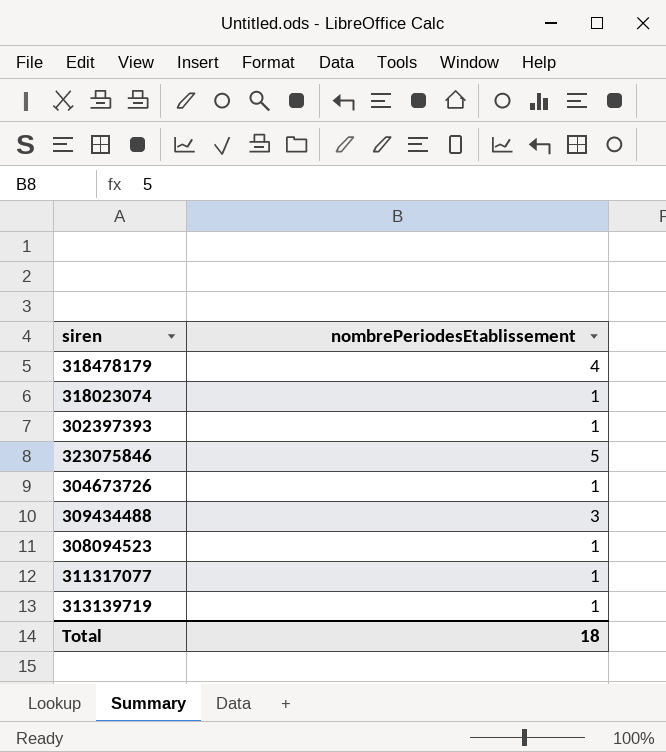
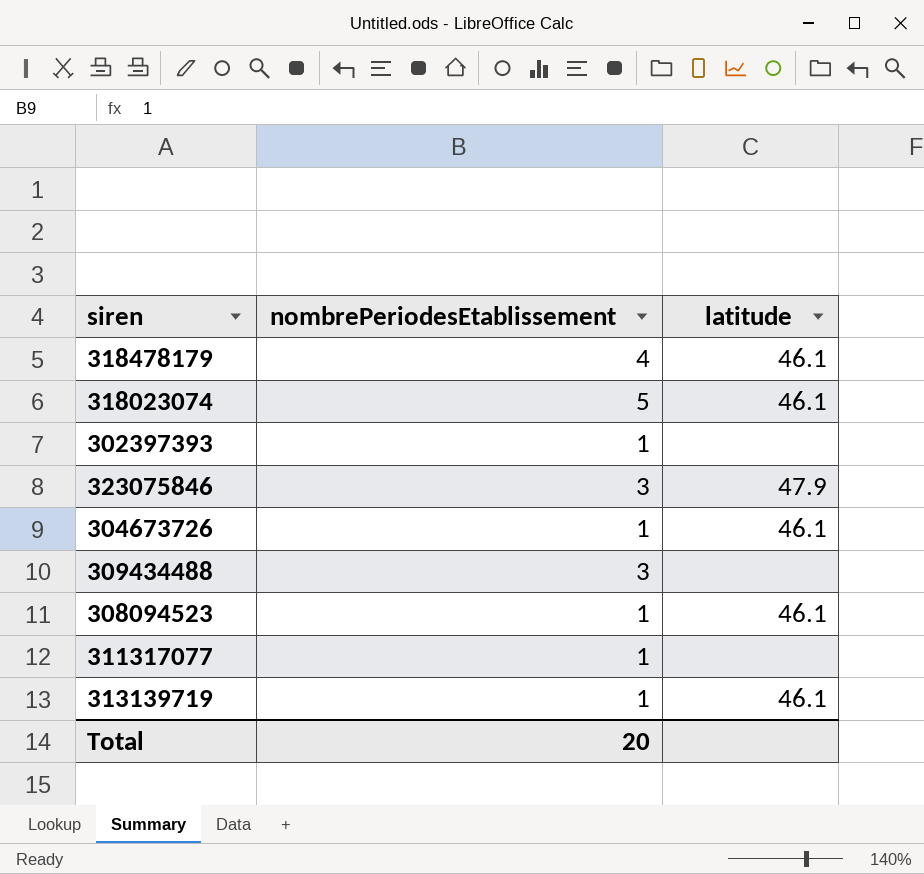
column latitude | position: none -> 3
318023074 | nombrePeriodesEtablissement: 1 -> 5
323075846 | nombrePeriodesEtablissement: 5 -> 3
Total | nombrePeriodesEtablissement: 18 -> 20

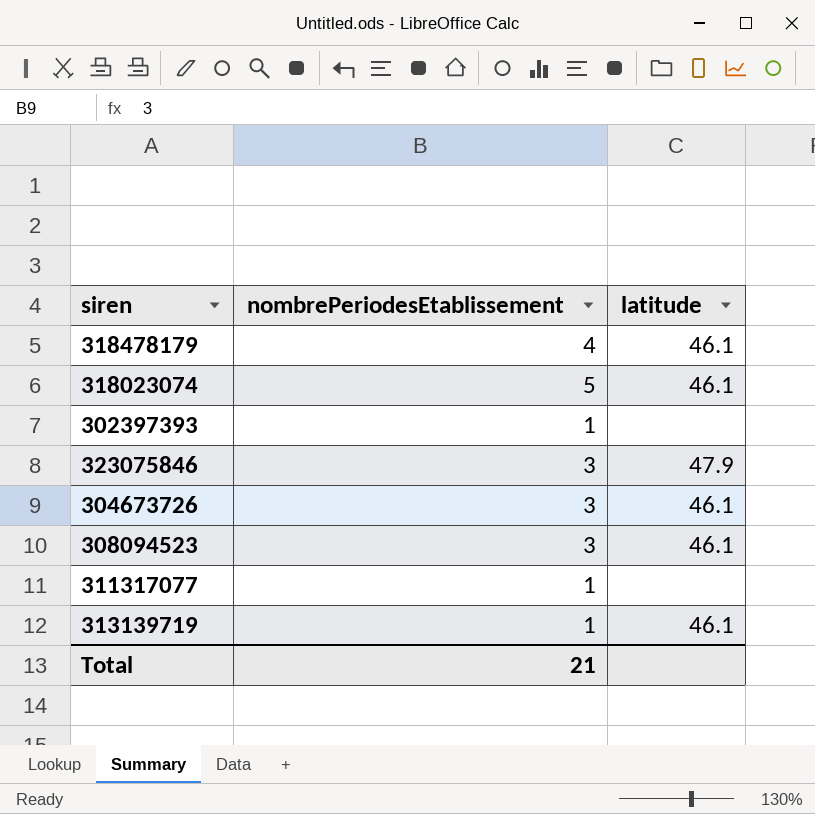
row 309434488: 3 | none -> none
304673726 | nombrePeriodesEtablissement: 1 -> 3
308094523 | nombrePeriodesEtablissement: 1 -> 3
Total | nombrePeriodesEtablissement: 20 -> 21

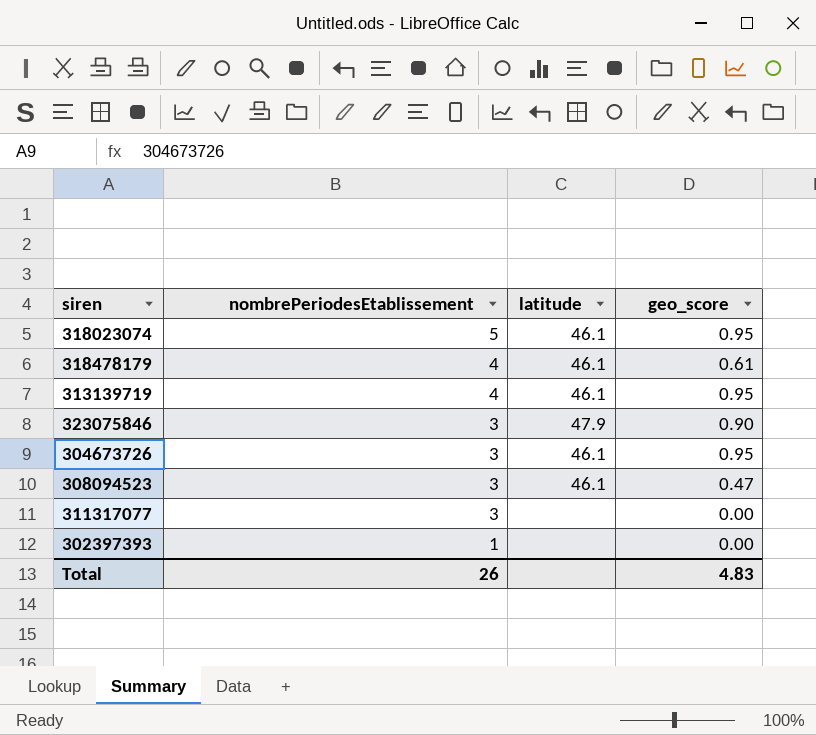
row order: none -> nombrePeriodesEtablissement descending
column geo_score | position: none -> 4
313139719 | nombrePeriodesEtablissement: 1 -> 4
311317077 | nombrePeriodesEtablissement: 1 -> 3
Total | nombrePeriodesEtablissement: 21 -> 26

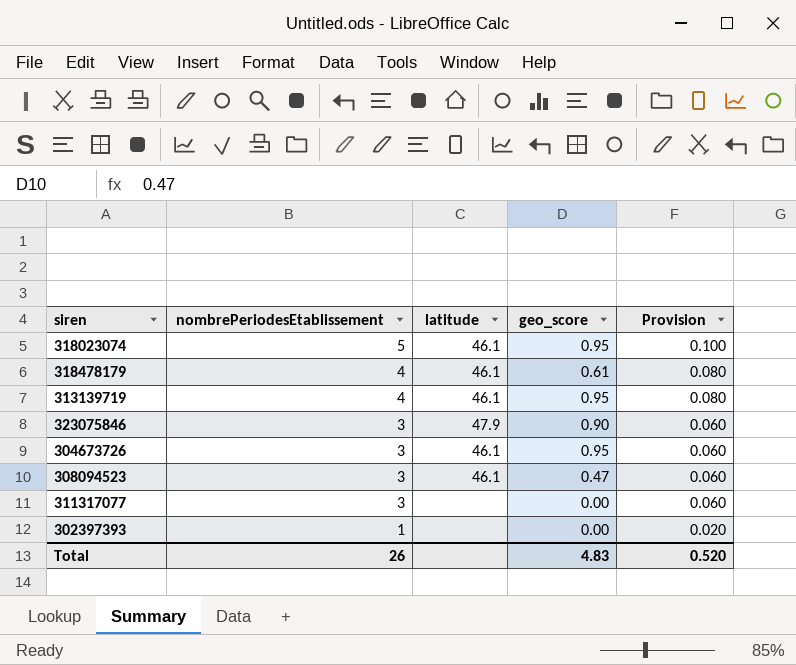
column Provision | formula: none -> [nombrePeriodesEtablissement] * 0.02

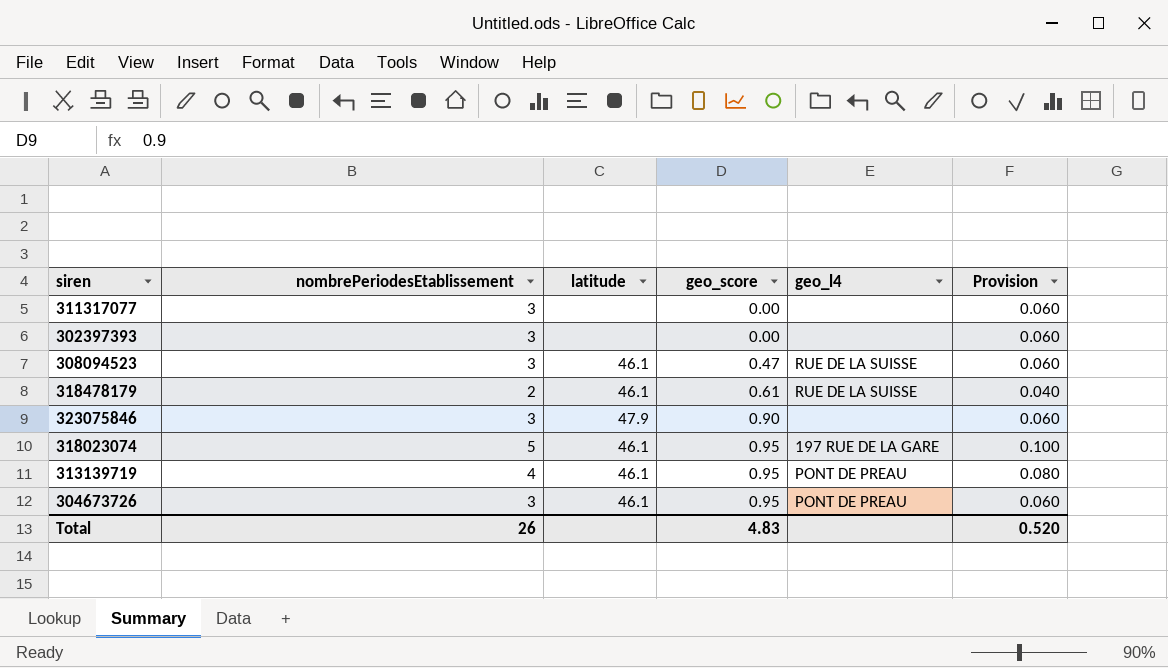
row order: nombrePeriodesEtablissement descending -> geo_score ascending
column geo_l4 | position: none -> 5
302397393 | nombrePeriodesEtablissement: 1 -> 3
302397393 | Provision: 0.020 -> 0.060
318478179 | nombrePeriodesEtablissement: 4 -> 2
318478179 | Provision: 0.080 -> 0.040

